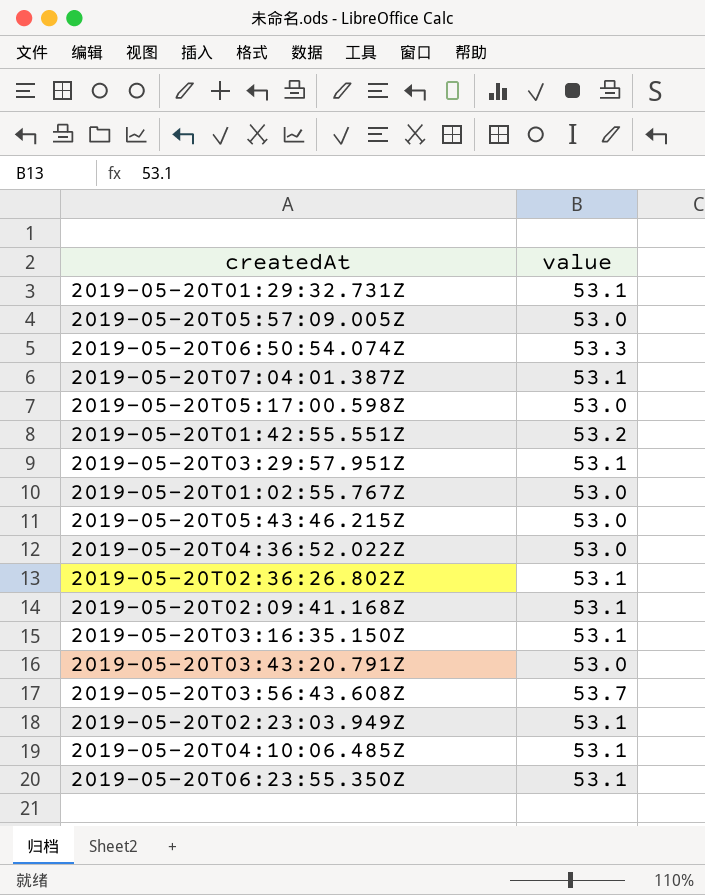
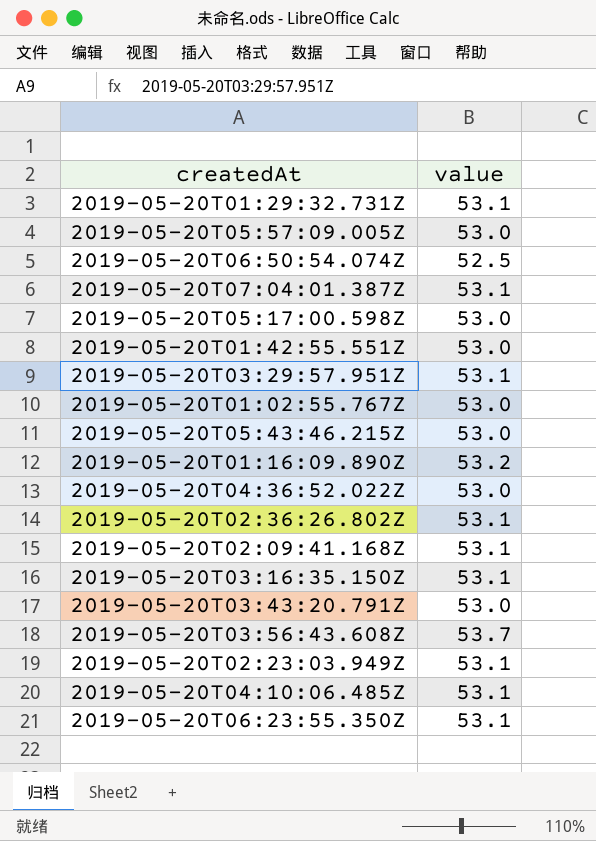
2019-05-20T06:50:54.074Z | value: 53.3 -> 52.5
2019-05-20T01:42:55.551Z | value: 53.2 -> 53.0
row 2019-05-20T01:16:09.890Z: none -> 53.2

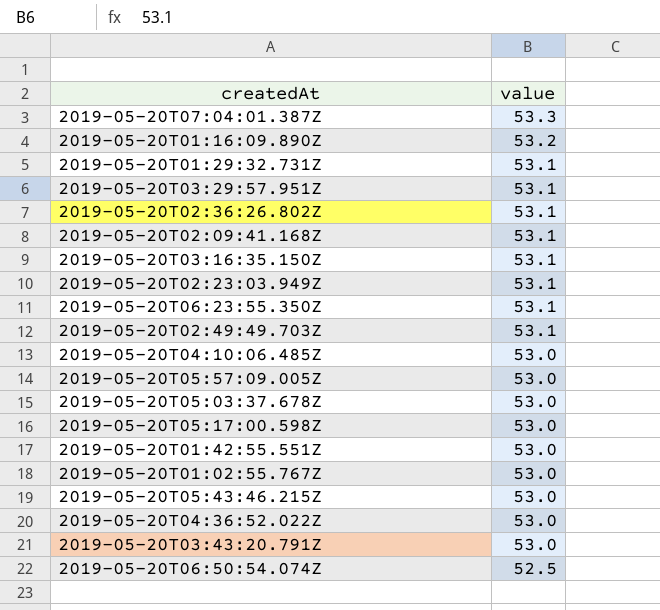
row order: none -> value descending
row 2019-05-20T03:56:43.608Z: 53.7 -> none
2019-05-20T07:04:01.387Z | value: 53.1 -> 53.3
row 2019-05-20T02:49:49.703Z: none -> 53.1
2019-05-20T04:10:06.485Z | value: 53.1 -> 53.0
row 2019-05-20T05:03:37.678Z: none -> 53.0

